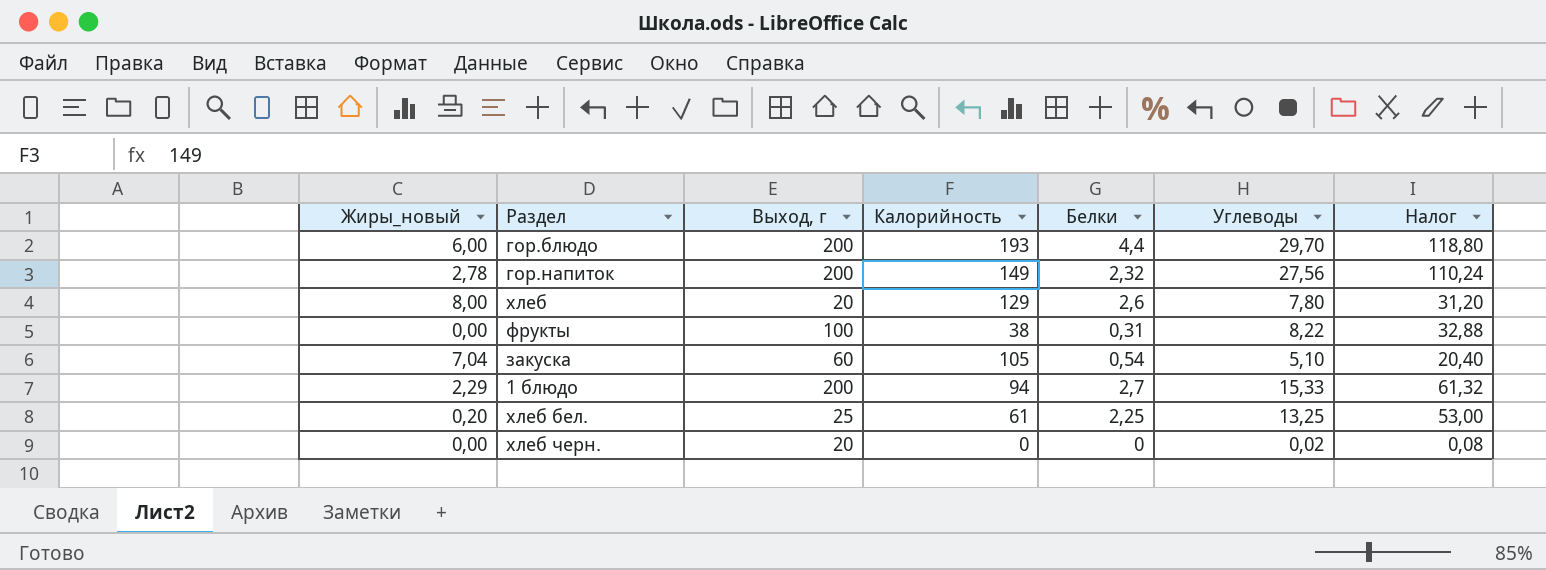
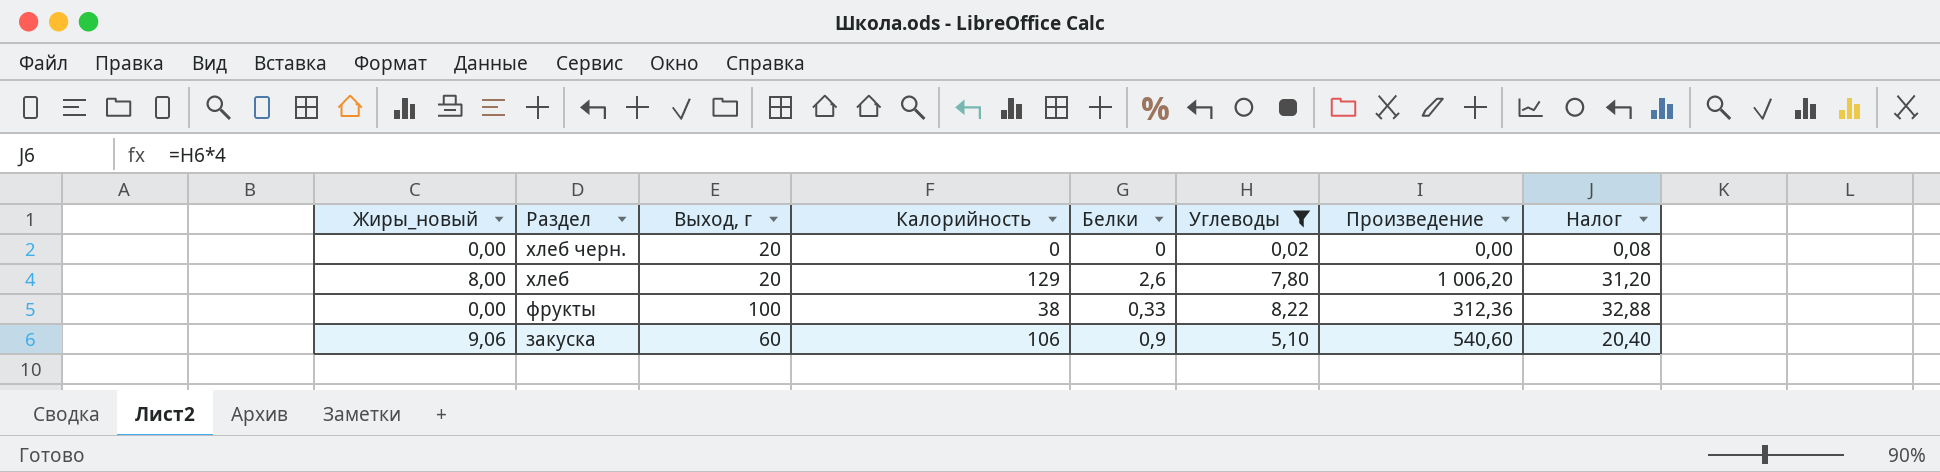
filter: none -> Углеводы <= 8,22
row order: none -> Раздел descending
column Произведение | formula: none -> [Калорийность] * [Углеводы]
фрукты | Белки: 0,31 -> 0,33
закуска | Жиры_новый: 7,04 -> 9,06
закуска | Калорийность: 105 -> 106
закуска | Белки: 0,54 -> 0,9

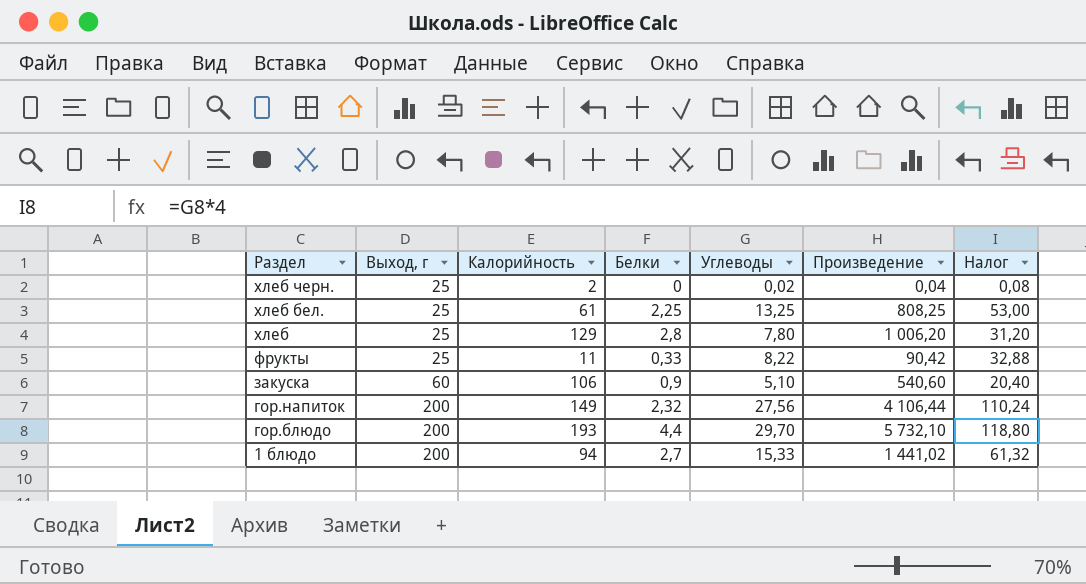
filter: Углеводы <= 8,22 -> none
column Жиры_новый | position: 1 -> none
хлеб черн. | Выход, г: 20 -> 25
хлеб черн. | Калорийность: 0 -> 2
хлеб черн. | Произведение: 0,00 -> 0,04
хлеб | Выход, г: 20 -> 25
хлеб | Белки: 2,6 -> 2,8
фрукты | Выход, г: 100 -> 25
фрукты | Калорийность: 38 -> 11
фрукты | Произведение: 312,36 -> 90,42

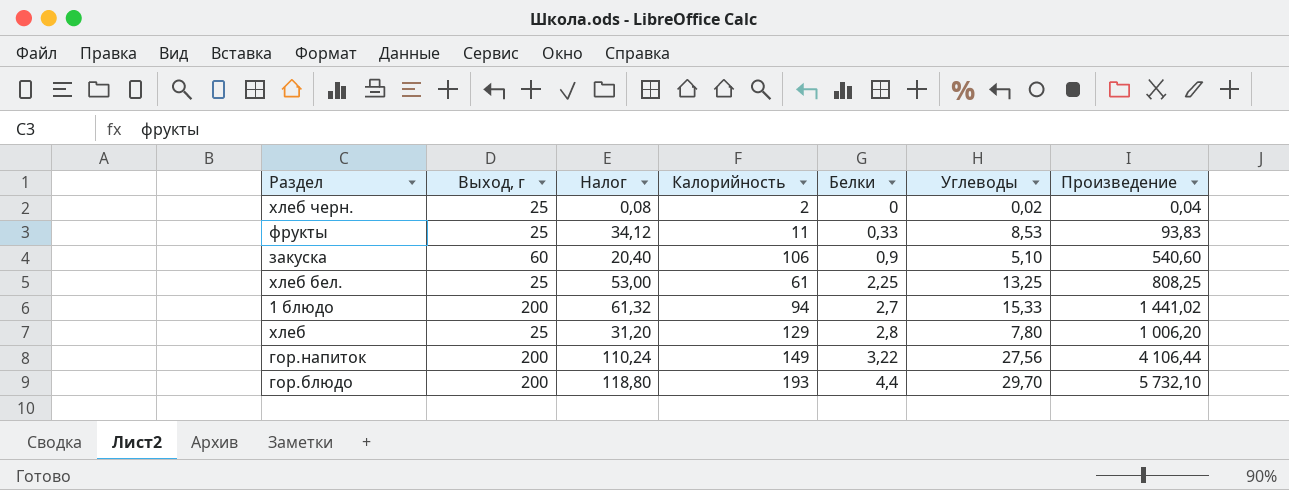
row order: Раздел descending -> Белки ascending
column Налог | position: 7 -> 3
фрукты | Налог: 32,88 -> 34,12
фрукты | Углеводы: 8,22 -> 8,53
фрукты | Произведение: 90,42 -> 93,83
гор.напиток | Белки: 2,32 -> 3,22

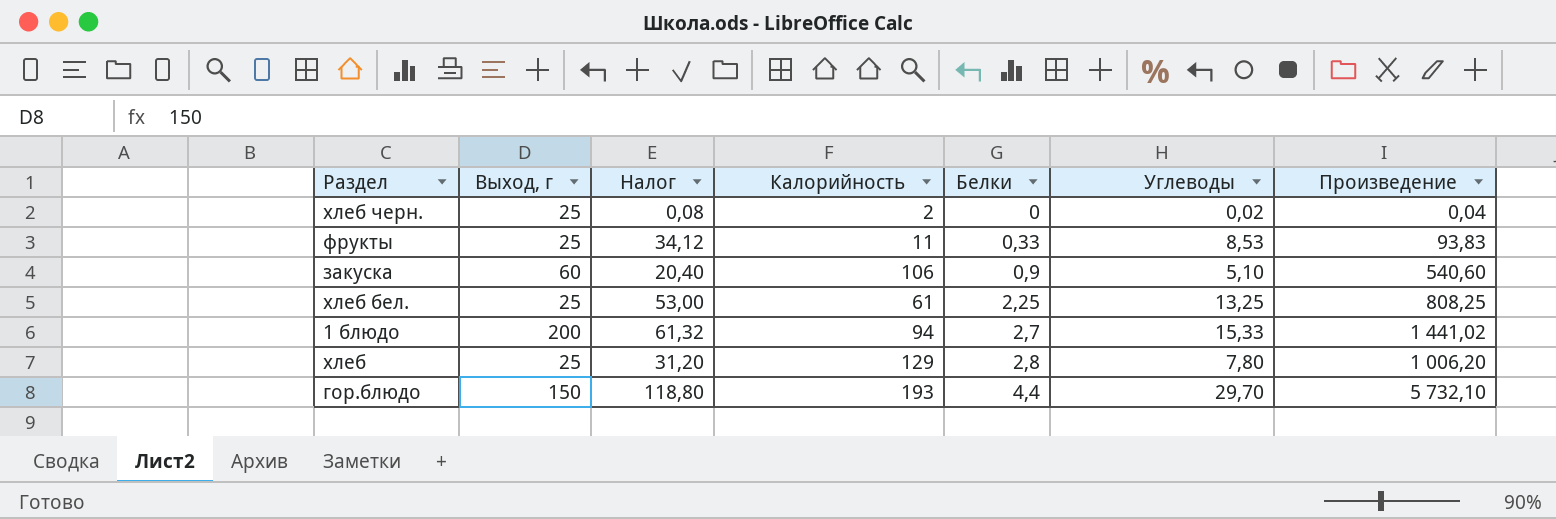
row гор.напиток: 200 | 110,24 | 149 | 3,22 | 27,56 | 4 106,44 -> none
гор.блюдо | Выход, г: 200 -> 150

